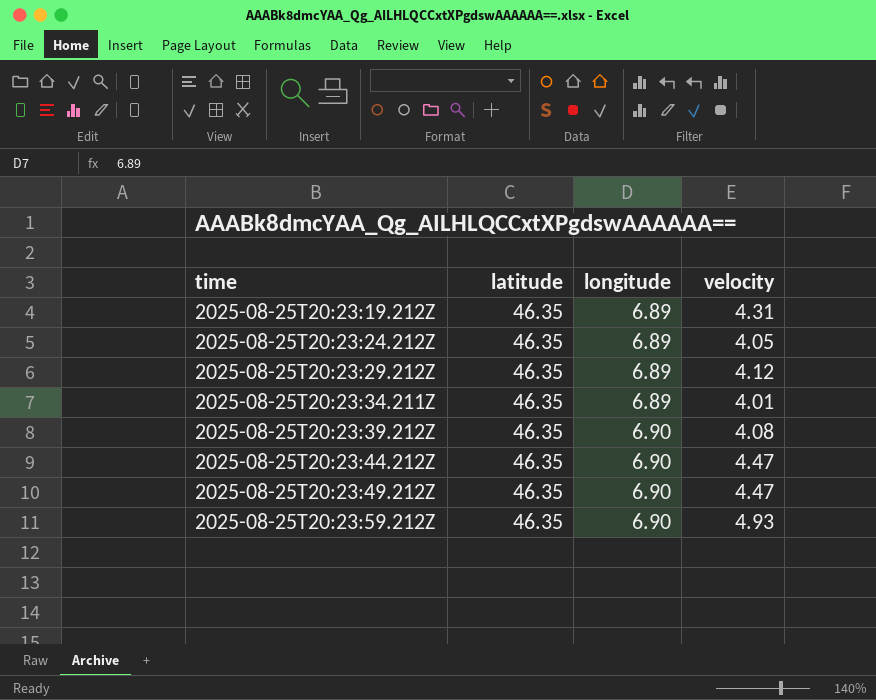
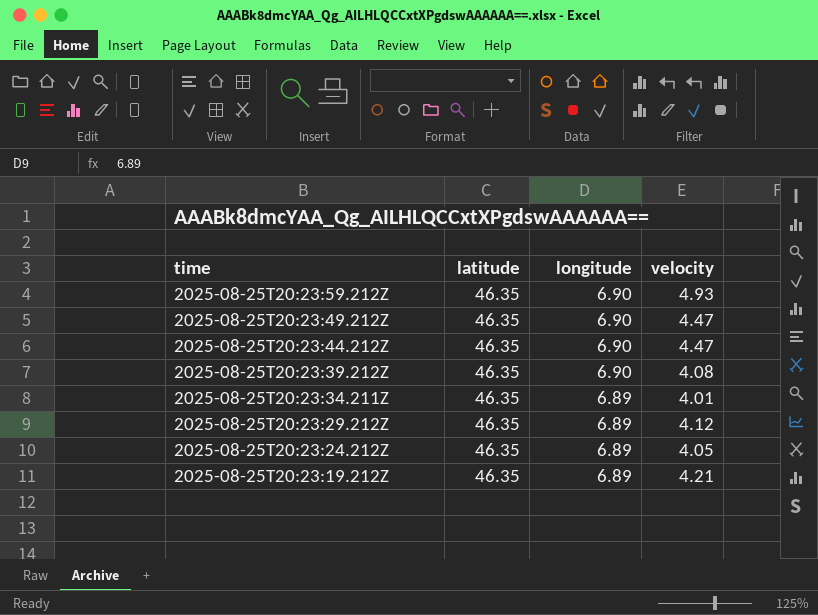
row order: time ascending -> time descending
2025-08-25T20:23:19.212Z | velocity: 4.31 -> 4.21

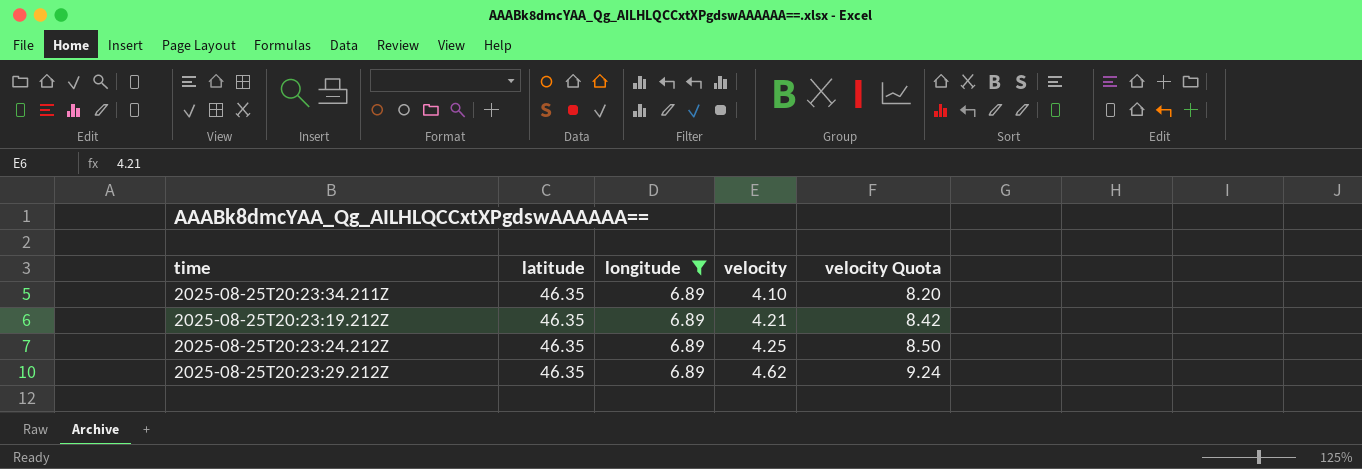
filter: none -> longitude = 6.89
row order: time descending -> velocity ascending
column velocity Quota | formula: none -> [velocity] * 2
2025-08-25T20:23:34.211Z | velocity: 4.01 -> 4.10
2025-08-25T20:23:24.212Z | velocity: 4.05 -> 4.25
2025-08-25T20:23:29.212Z | velocity: 4.12 -> 4.62

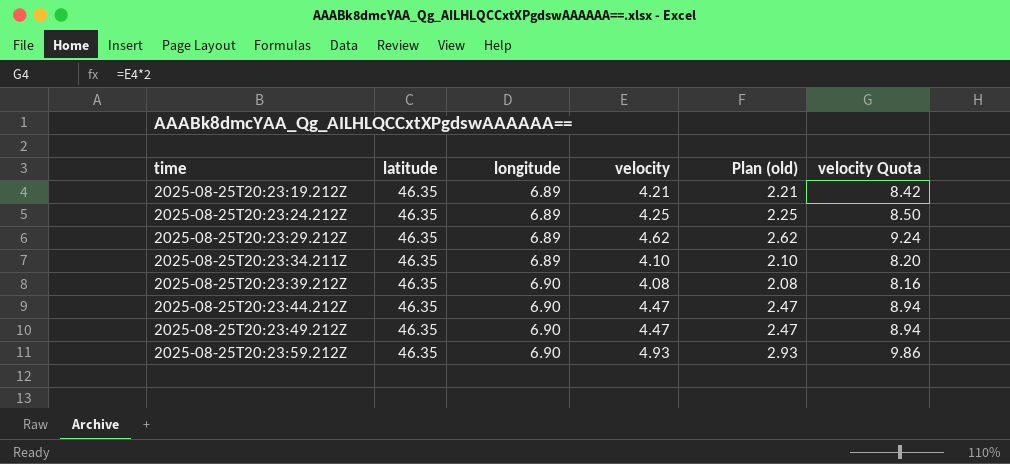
filter: longitude = 6.89 -> none
row order: velocity ascending -> time ascending
column Plan (old) | formula: none -> [velocity] - 2

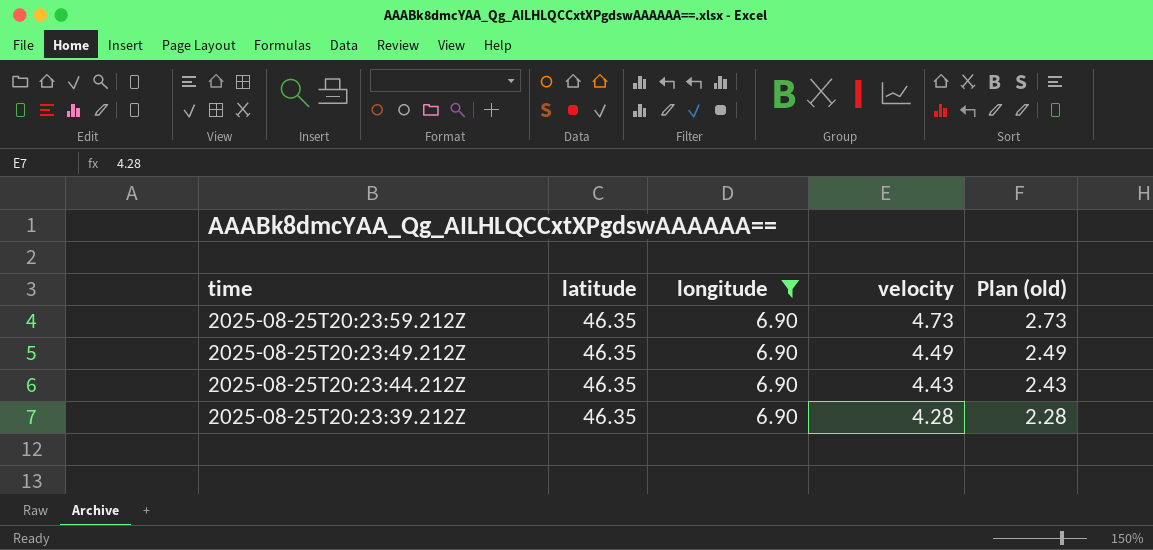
filter: none -> longitude = 6.90
row order: time ascending -> time descending
column velocity Quota | formula: [velocity] * 2 -> none
2025-08-25T20:23:59.212Z | velocity: 4.93 -> 4.73
2025-08-25T20:23:59.212Z | Plan (old): 2.93 -> 2.73
2025-08-25T20:23:49.212Z | velocity: 4.47 -> 4.49
2025-08-25T20:23:49.212Z | Plan (old): 2.47 -> 2.49
2025-08-25T20:23:44.212Z | velocity: 4.47 -> 4.43
2025-08-25T20:23:44.212Z | Plan (old): 2.47 -> 2.43
2025-08-25T20:23:39.212Z | velocity: 4.08 -> 4.28
2025-08-25T20:23:39.212Z | Plan (old): 2.08 -> 2.28

